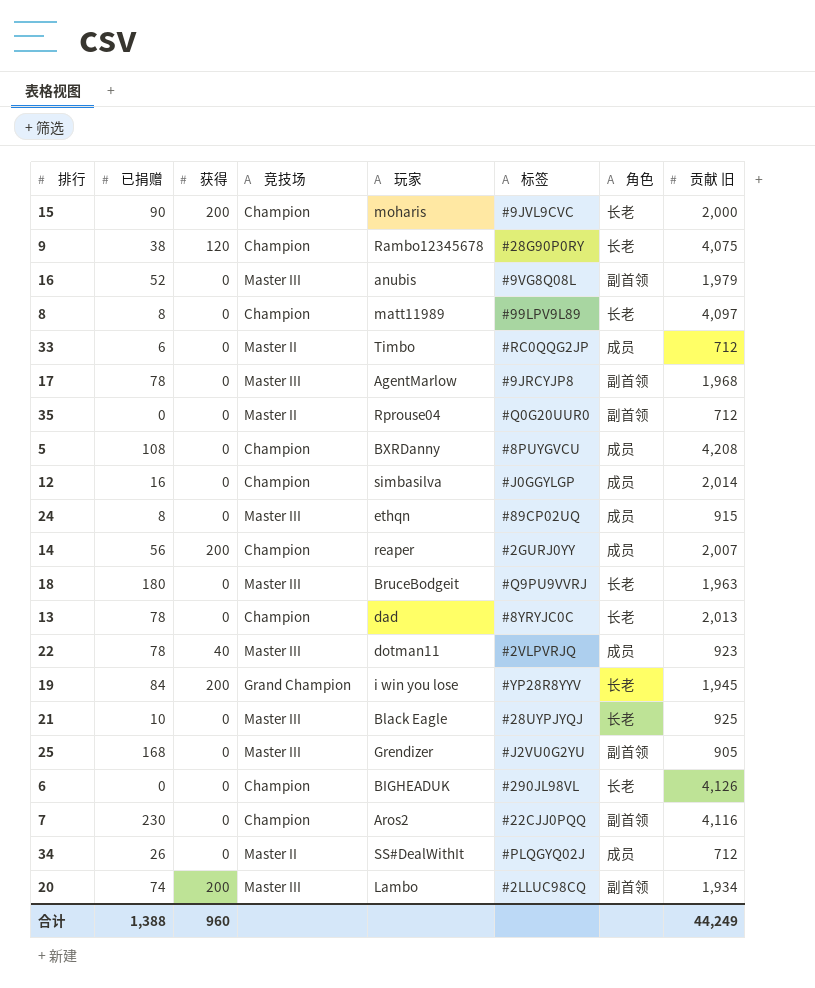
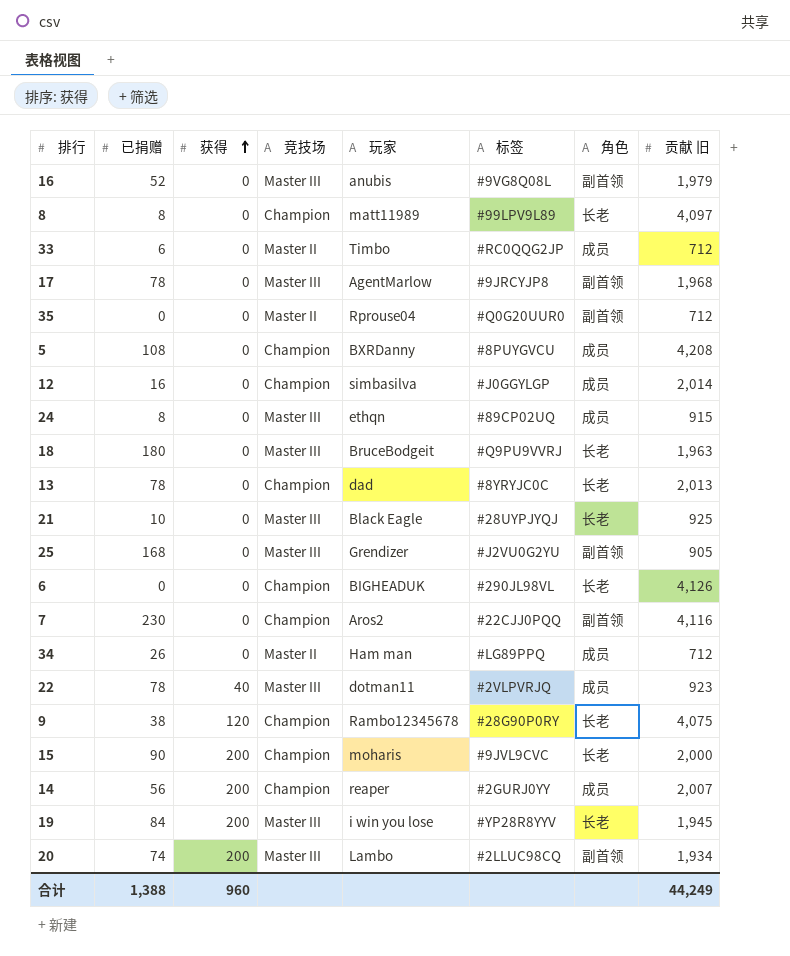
row order: none -> 获得 ascending
34 | 玩家: SS#DealWithIt -> Ham man
34 | 标签: #PLQGYQ02J -> #LG89PPQ
19 | 竞技场: Grand Champion -> Master III

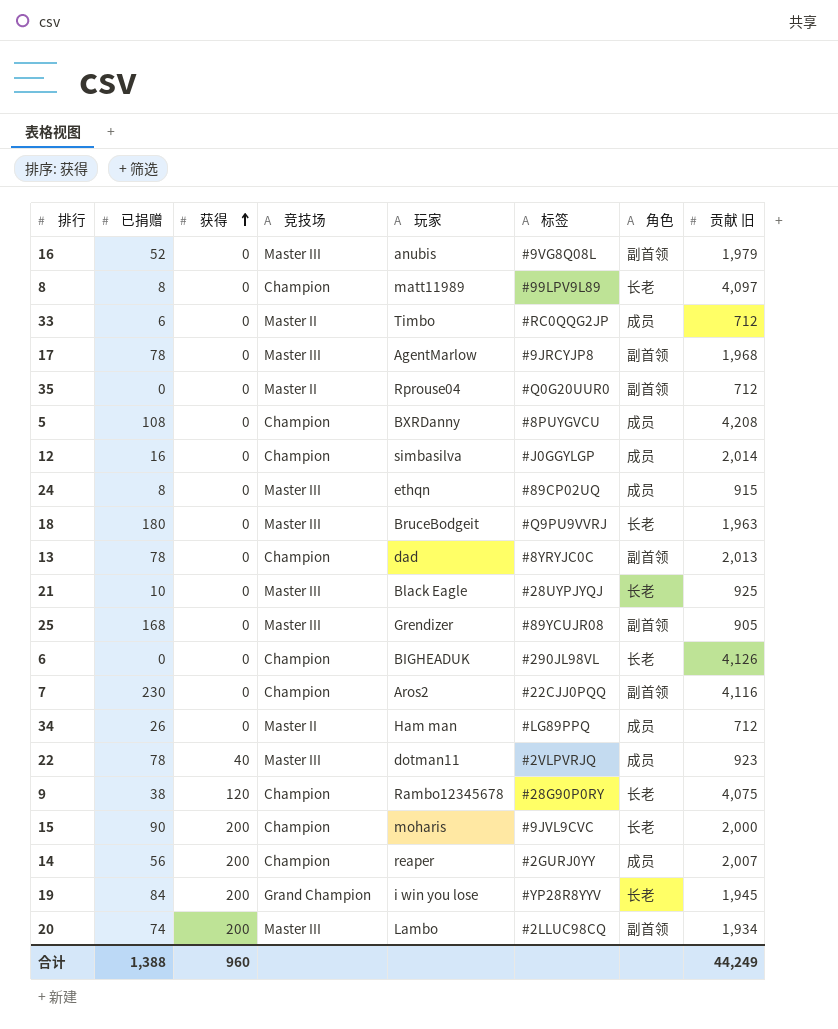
13 | 角色: 长老 -> 副首领
25 | 标签: #J2VU0G2YU -> #89YCUJR08
19 | 竞技场: Master III -> Grand Champion

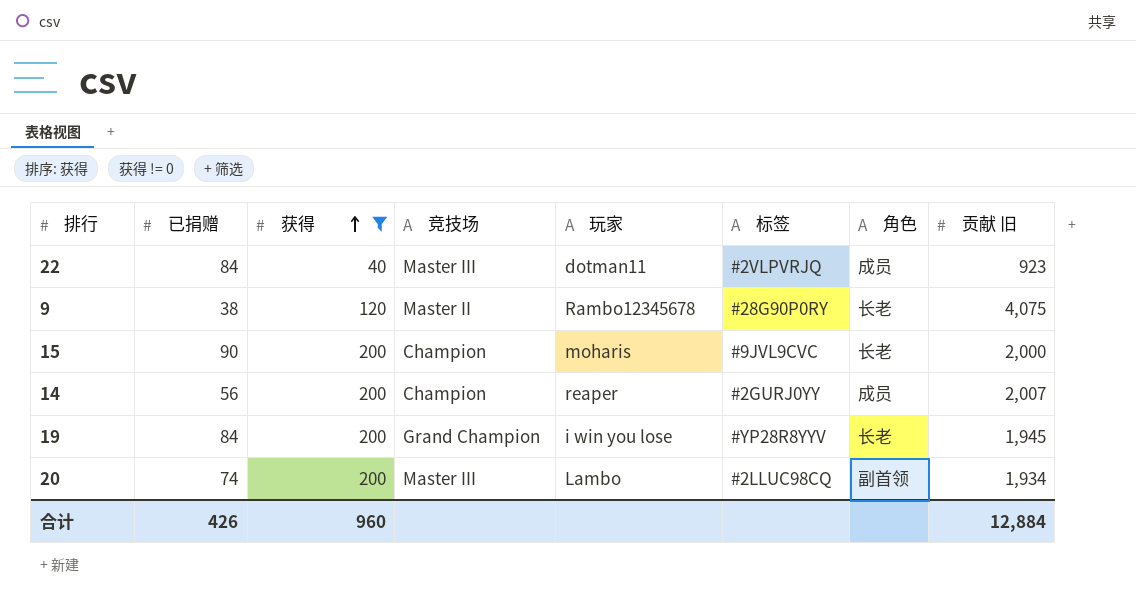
filter: none -> 获得 != 0
22 | 已捐赠: 78 -> 84
9 | 竞技场: Champion -> Master II
合计 | 已捐赠: 1,388 -> 426
合计 | 贡献 旧: 44,249 -> 12,884

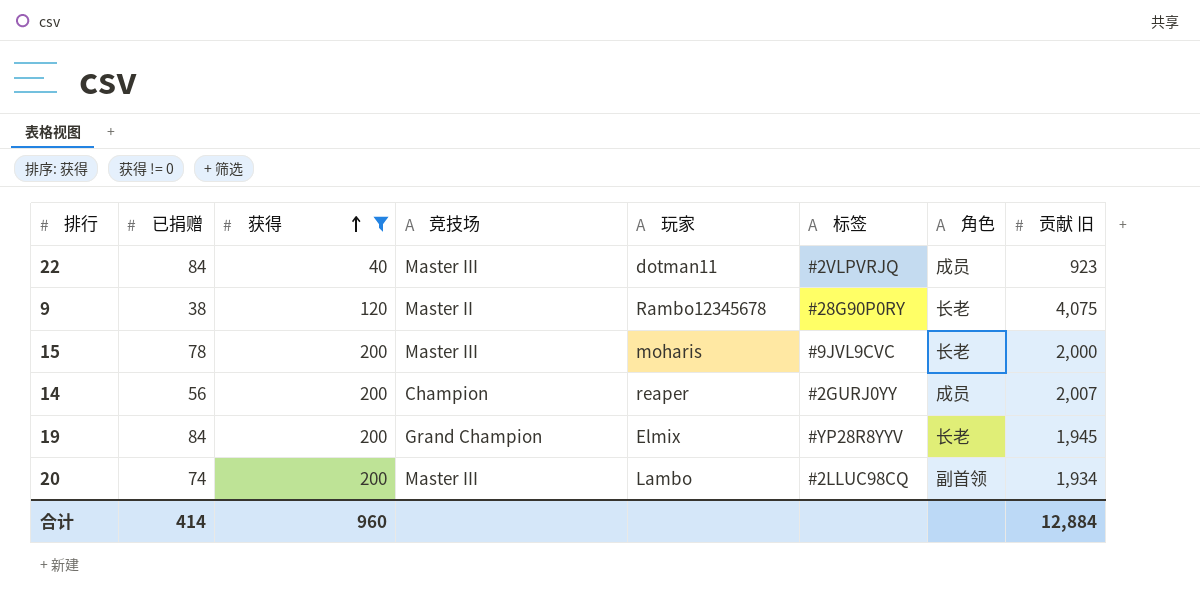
15 | 已捐赠: 90 -> 78
15 | 竞技场: Champion -> Master III
19 | 玩家: i win you lose -> Elmix
合计 | 已捐赠: 426 -> 414

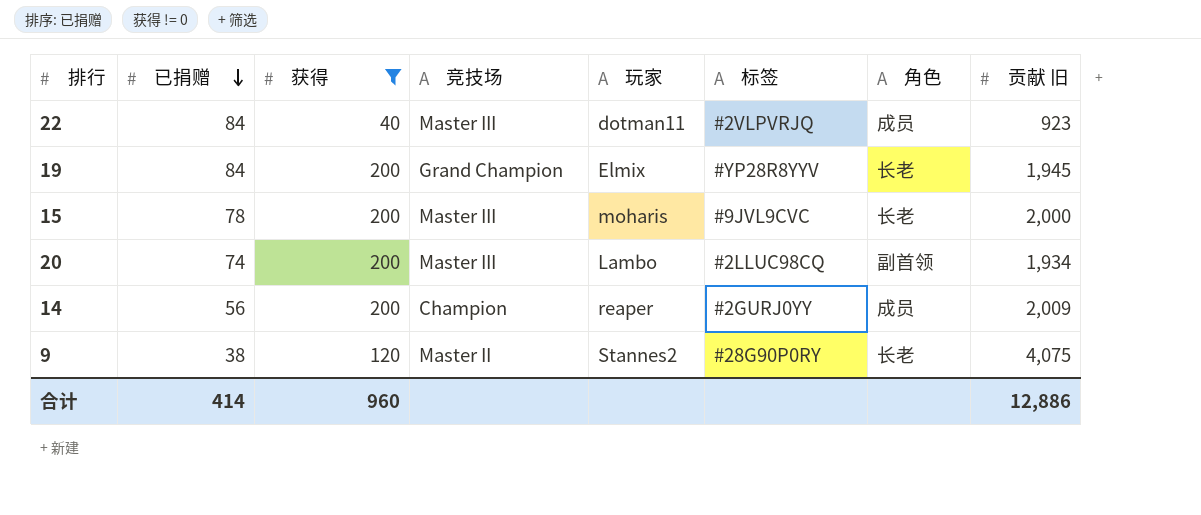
row order: 获得 ascending -> 已捐赠 descending
14 | 贡献 旧: 2,007 -> 2,009
9 | 玩家: Rambo12345678 -> Stannes2
合计 | 贡献 旧: 12,884 -> 12,886

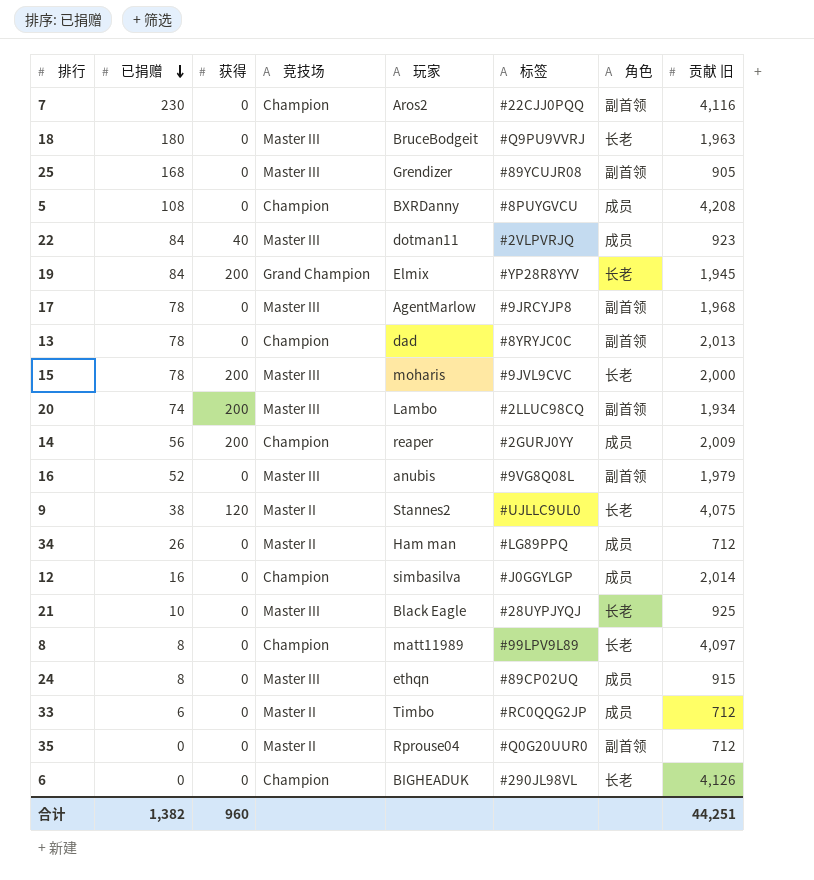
filter: 获得 != 0 -> none
9 | 标签: #28G90P0RY -> #UJLLC9UL0
合计 | 已捐赠: 414 -> 1,382
合计 | 贡献 旧: 12,886 -> 44,251

